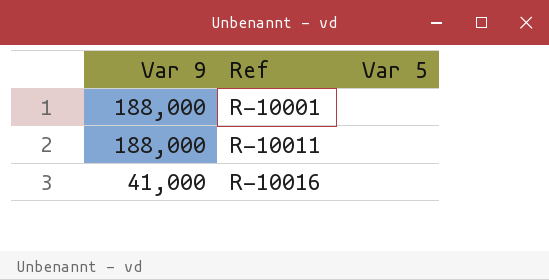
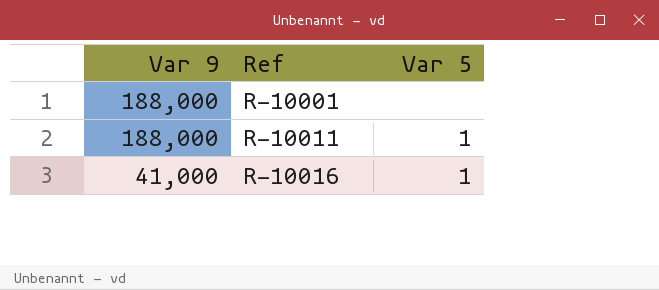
R-10011 | Var 5: none -> 1
R-10016 | Var 5: none -> 1

